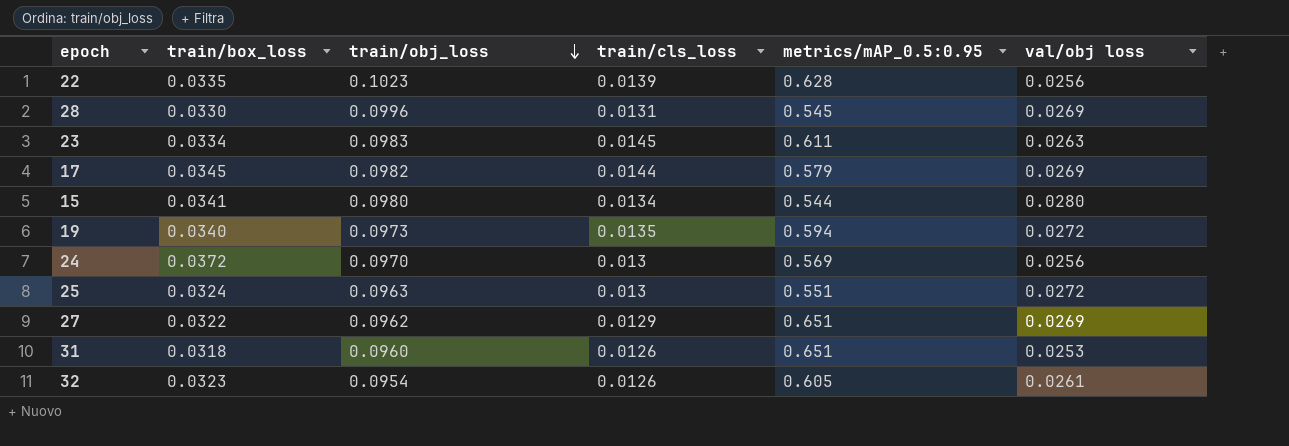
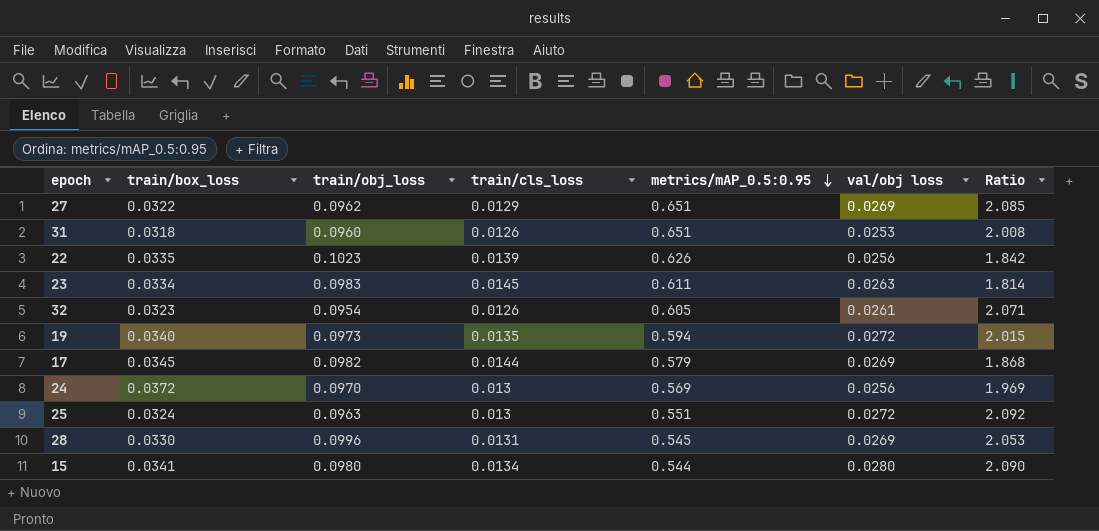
row order: train/obj_loss descending -> metrics/mAP_0.5:0.95 descending
column Ratio | formula: none -> [val/obj loss] / [train/cls_loss]
22 | metrics/mAP_0.5:0.95: 0.628 -> 0.626

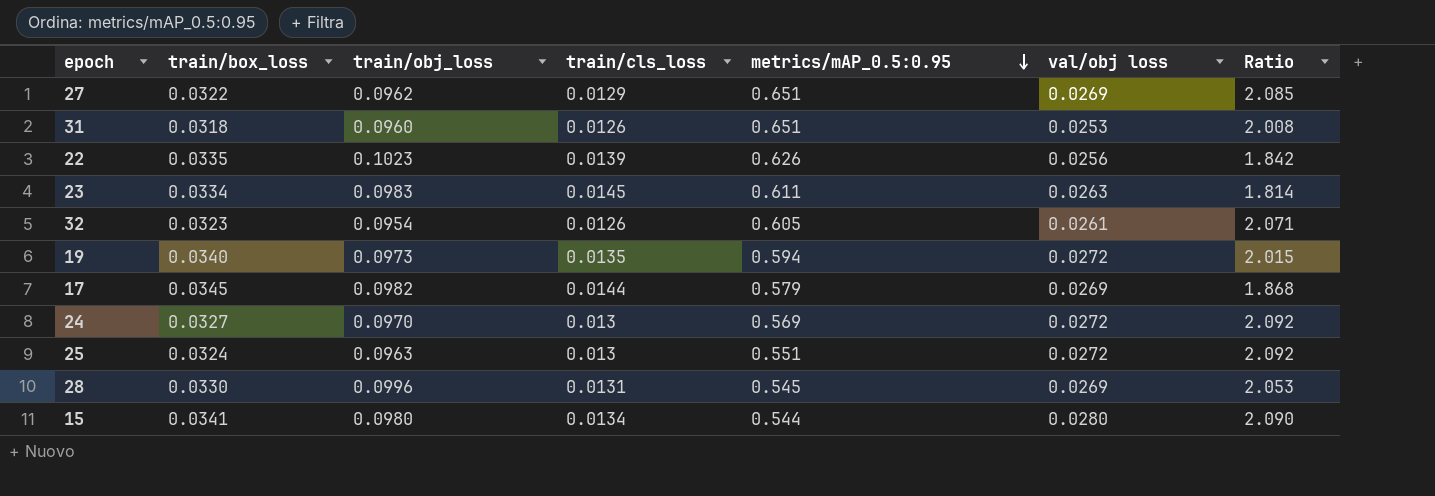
24 | train/box_loss: 0.0372 -> 0.0327
24 | val/obj loss: 0.0256 -> 0.0272
24 | Ratio: 1.969 -> 2.092

